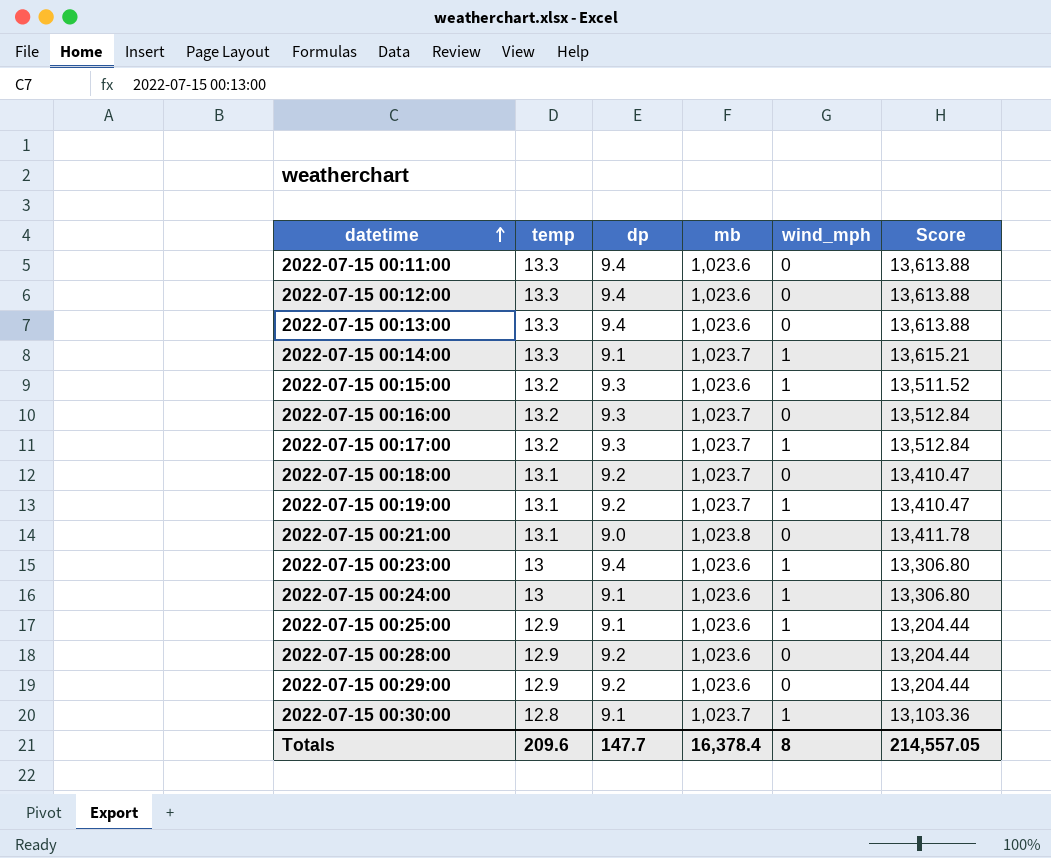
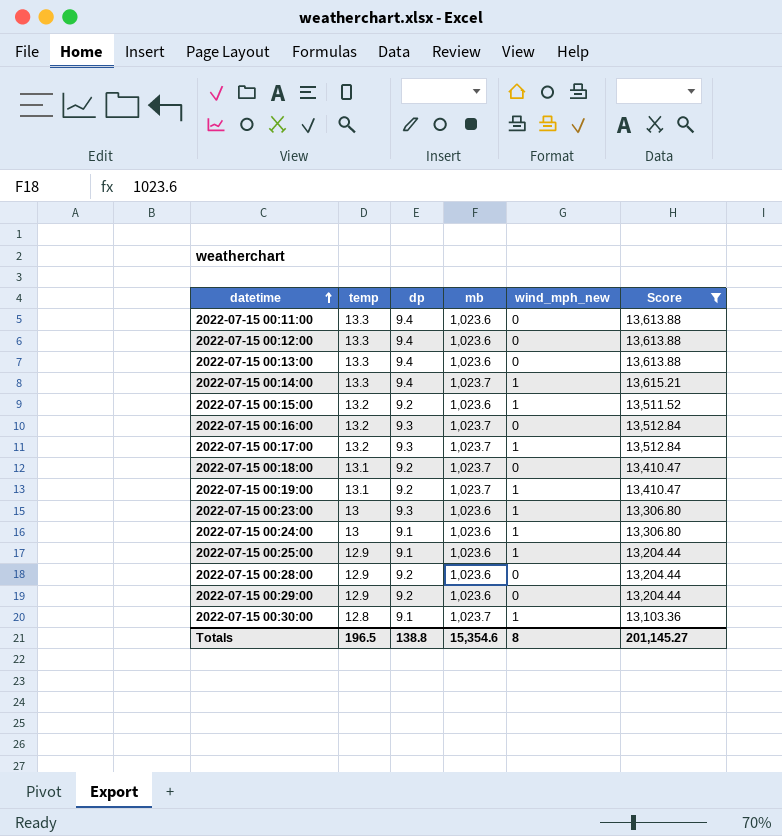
filter: none -> Score != 13,411.78
column name: wind_mph -> wind_mph_new
2022-07-15 00:14:00 | dp: 9.1 -> 9.4
2022-07-15 00:15:00 | dp: 9.3 -> 9.2
2022-07-15 00:23:00 | dp: 9.4 -> 9.3
Totals | temp: 209.6 -> 196.5
Totals | dp: 147.7 -> 138.8
Totals | mb: 16,378.4 -> 15,354.6
Totals | Score: 214,557.05 -> 201,145.27

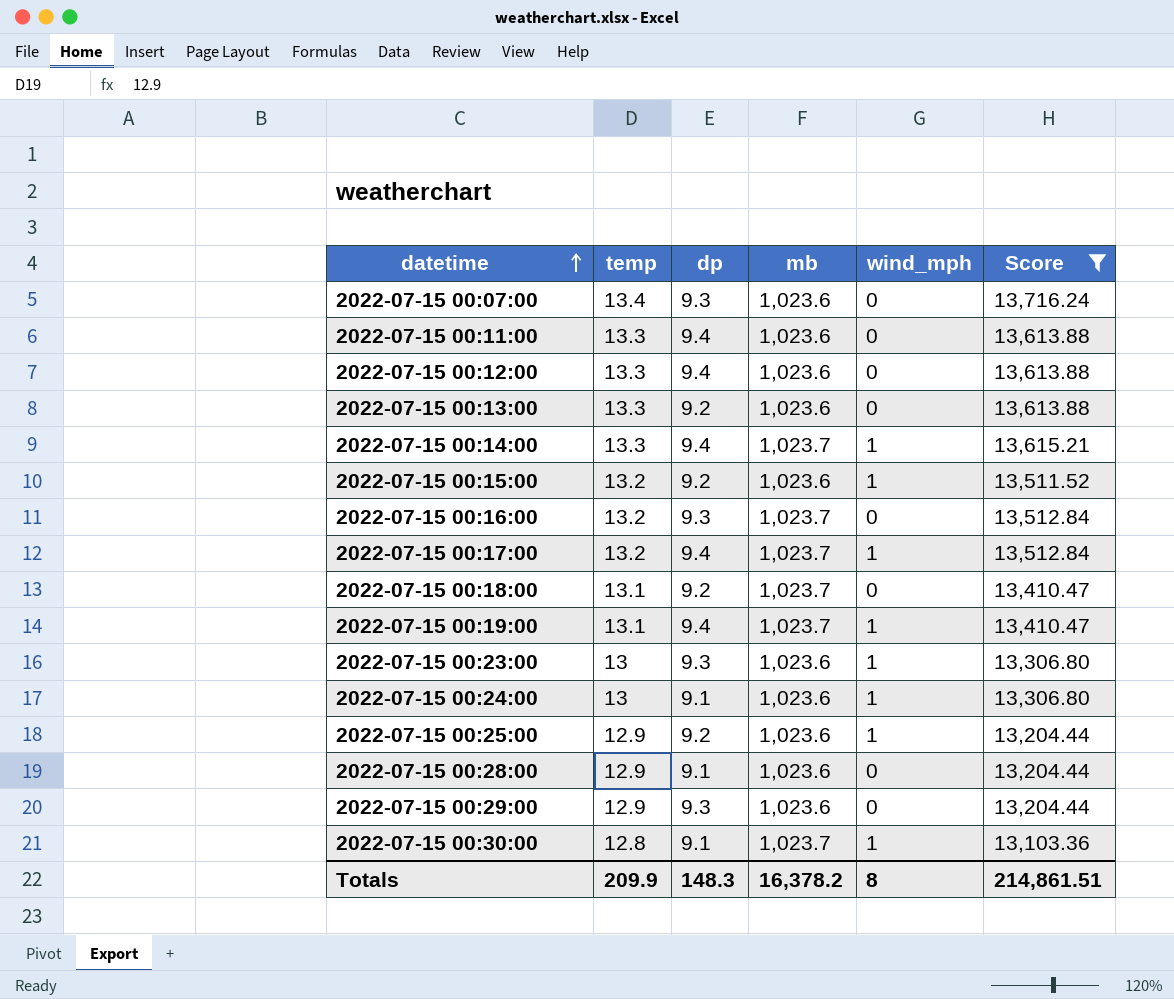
column name: wind_mph_new -> wind_mph
row 2022-07-15 00:07:00: none -> 13.4 | 9.3 | 1,023.6 | 0 | 13,716.24
2022-07-15 00:13:00 | dp: 9.4 -> 9.2
2022-07-15 00:17:00 | dp: 9.3 -> 9.4
2022-07-15 00:19:00 | dp: 9.2 -> 9.4
2022-07-15 00:25:00 | dp: 9.1 -> 9.2
2022-07-15 00:28:00 | dp: 9.2 -> 9.1
2022-07-15 00:29:00 | dp: 9.2 -> 9.3
Totals | temp: 196.5 -> 209.9
Totals | dp: 138.8 -> 148.3
Totals | mb: 15,354.6 -> 16,378.2
Totals | Score: 201,145.27 -> 214,861.51

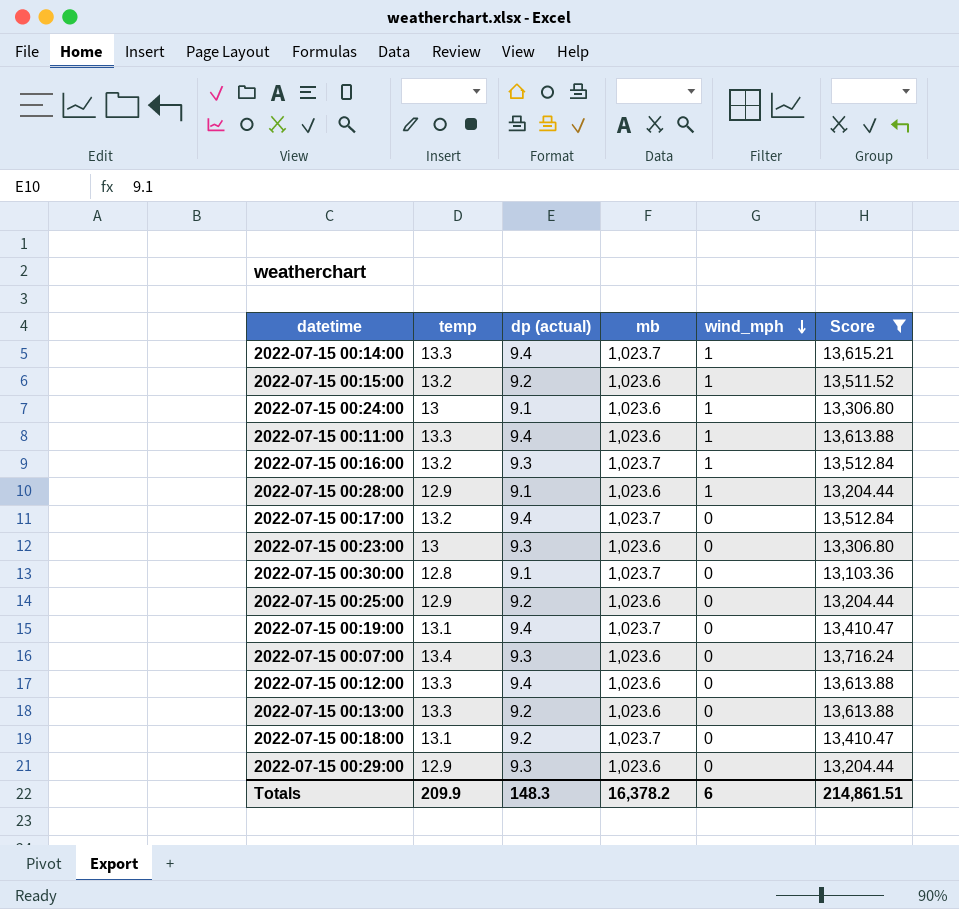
row order: datetime ascending -> wind_mph descending
column name: dp -> dp (actual)
2022-07-15 00:11:00 | wind_mph: 0 -> 1
2022-07-15 00:16:00 | wind_mph: 0 -> 1
2022-07-15 00:28:00 | wind_mph: 0 -> 1
2022-07-15 00:17:00 | wind_mph: 1 -> 0
2022-07-15 00:23:00 | wind_mph: 1 -> 0
2022-07-15 00:30:00 | wind_mph: 1 -> 0
2022-07-15 00:25:00 | wind_mph: 1 -> 0
2022-07-15 00:19:00 | wind_mph: 1 -> 0
Totals | wind_mph: 8 -> 6

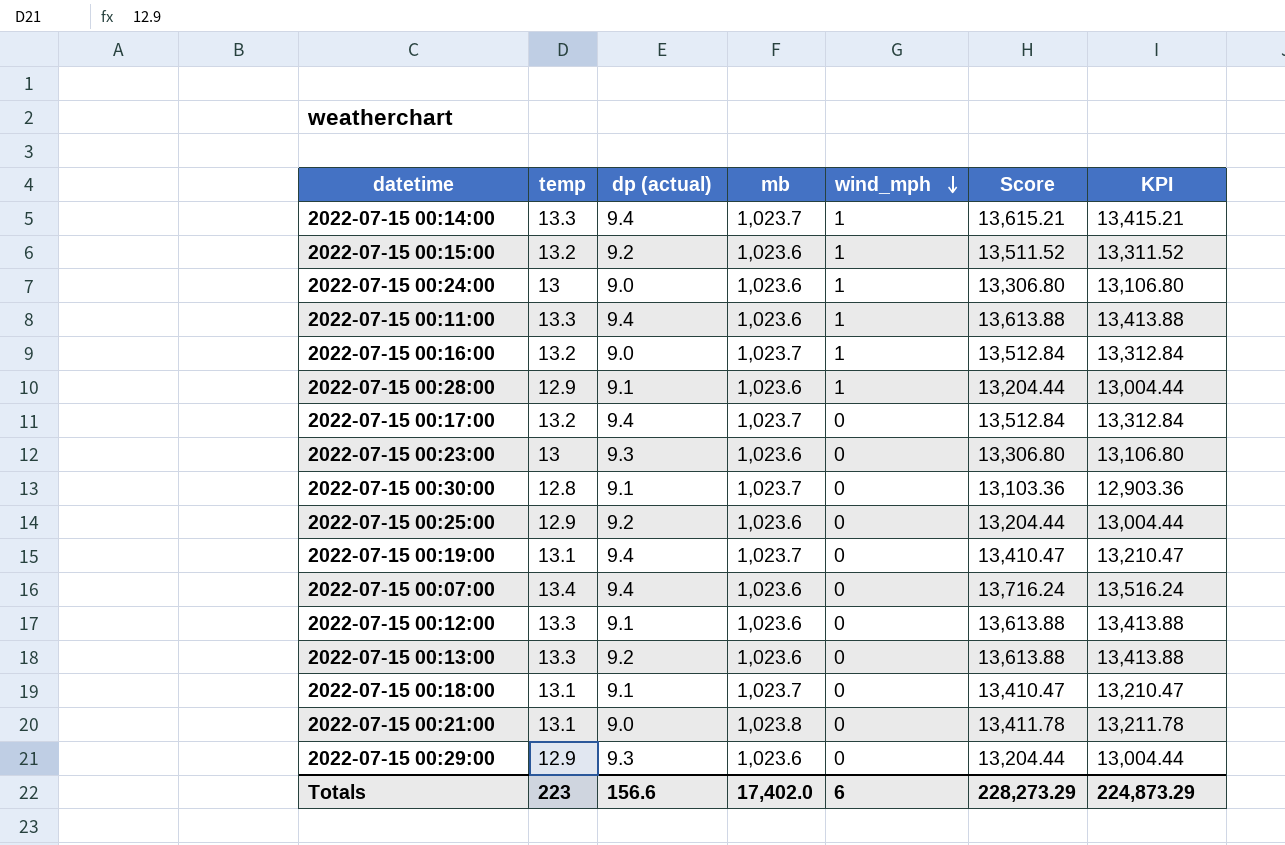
filter: Score != 13,411.78 -> none
column KPI | formula: none -> [Score] - 200
2022-07-15 00:24:00 | dp (actual): 9.1 -> 9.0
2022-07-15 00:16:00 | dp (actual): 9.3 -> 9.0
2022-07-15 00:07:00 | dp (actual): 9.3 -> 9.4
2022-07-15 00:12:00 | dp (actual): 9.4 -> 9.1
2022-07-15 00:18:00 | dp (actual): 9.2 -> 9.1
Totals | temp: 209.9 -> 223
Totals | dp (actual): 148.3 -> 156.6
Totals | mb: 16,378.2 -> 17,402.0
Totals | Score: 214,861.51 -> 228,273.29

